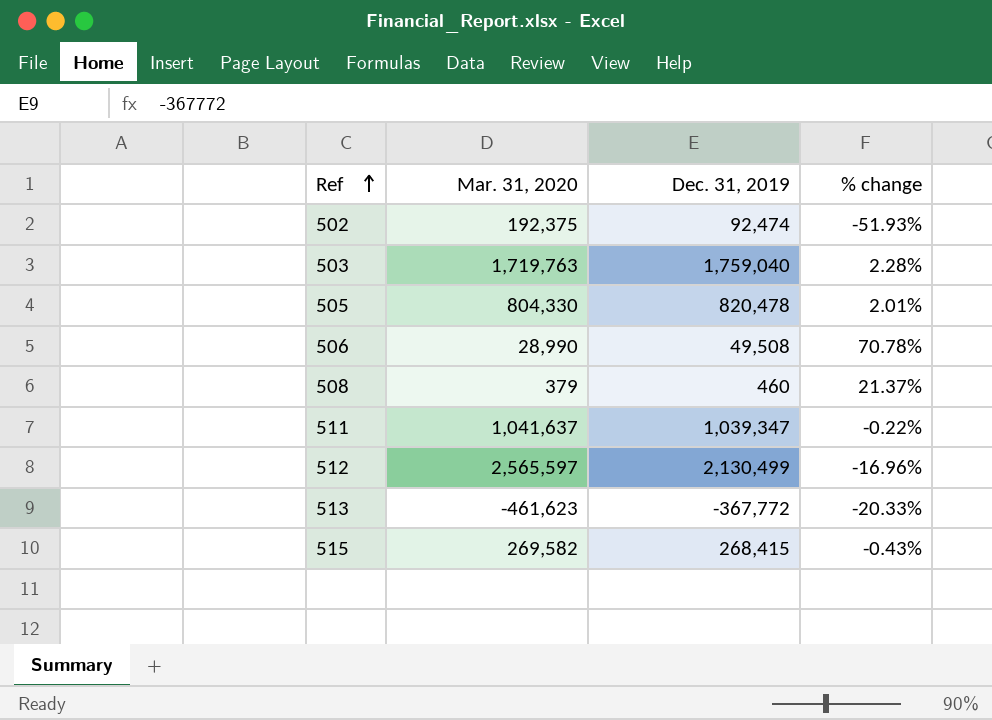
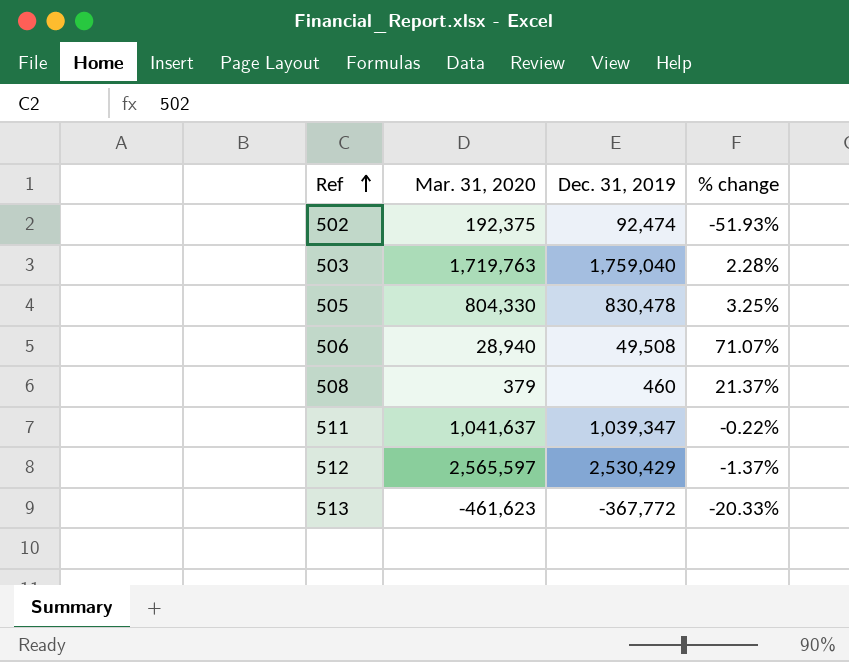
row 515: 269,582 | 268,415 | -0.43% -> none
505 | Dec. 31, 2019: 820,478 -> 830,478
505 | % change: 2.01% -> 3.25%
506 | Mar. 31, 2020: 28,990 -> 28,940
506 | % change: 70.78% -> 71.07%
512 | Dec. 31, 2019: 2,130,499 -> 2,530,429
512 | % change: -16.96% -> -1.37%

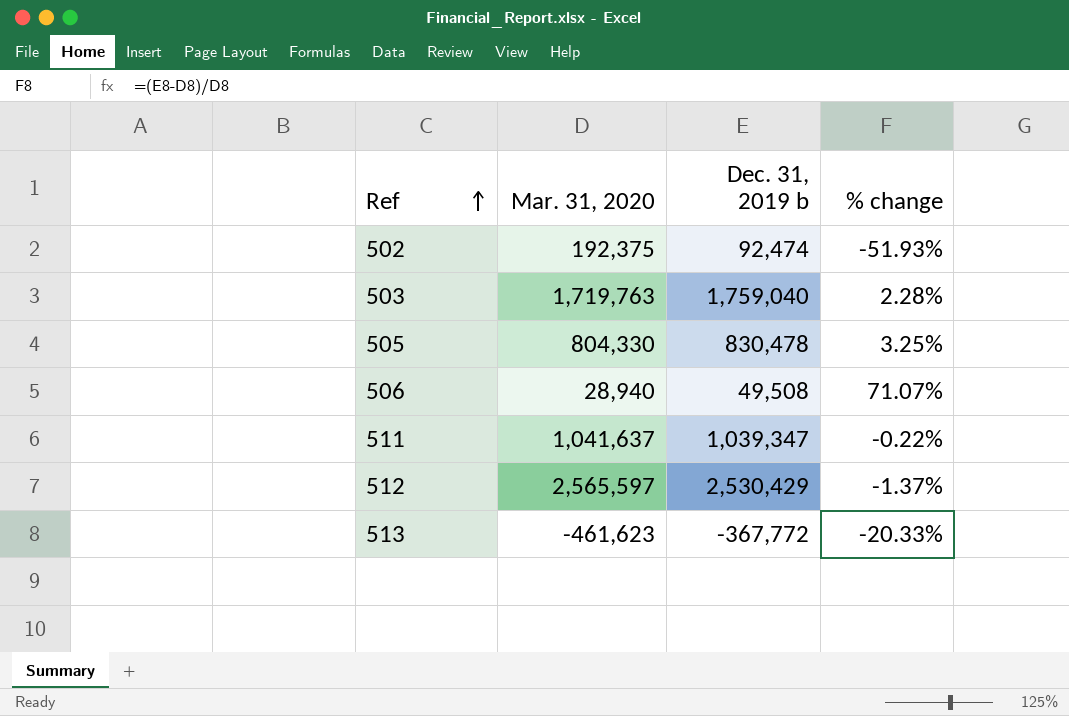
column name: Dec. 31, 2019 -> Dec. 31, 2019 b
row 508: 379 | 460 | 21.37% -> none

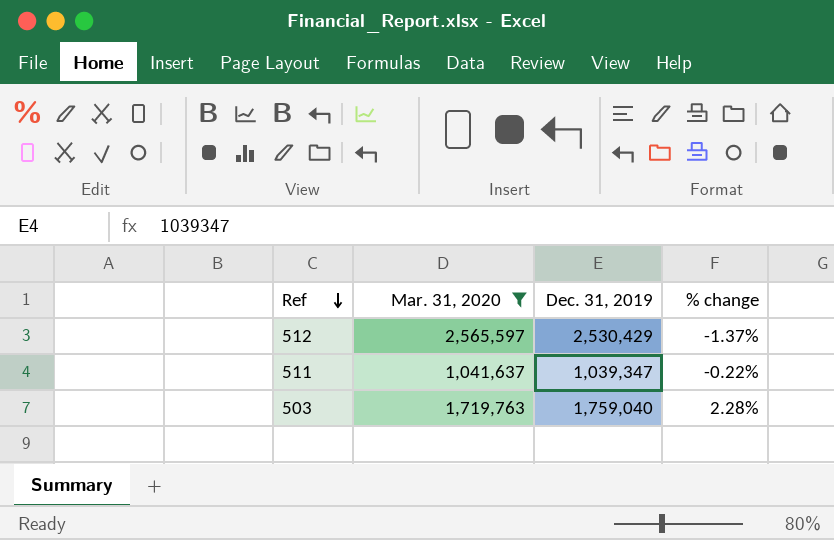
filter: none -> Mar. 31, 2020 >= 1,041,637
row order: Ref ascending -> Ref descending
column name: Dec. 31, 2019 b -> Dec. 31, 2019

